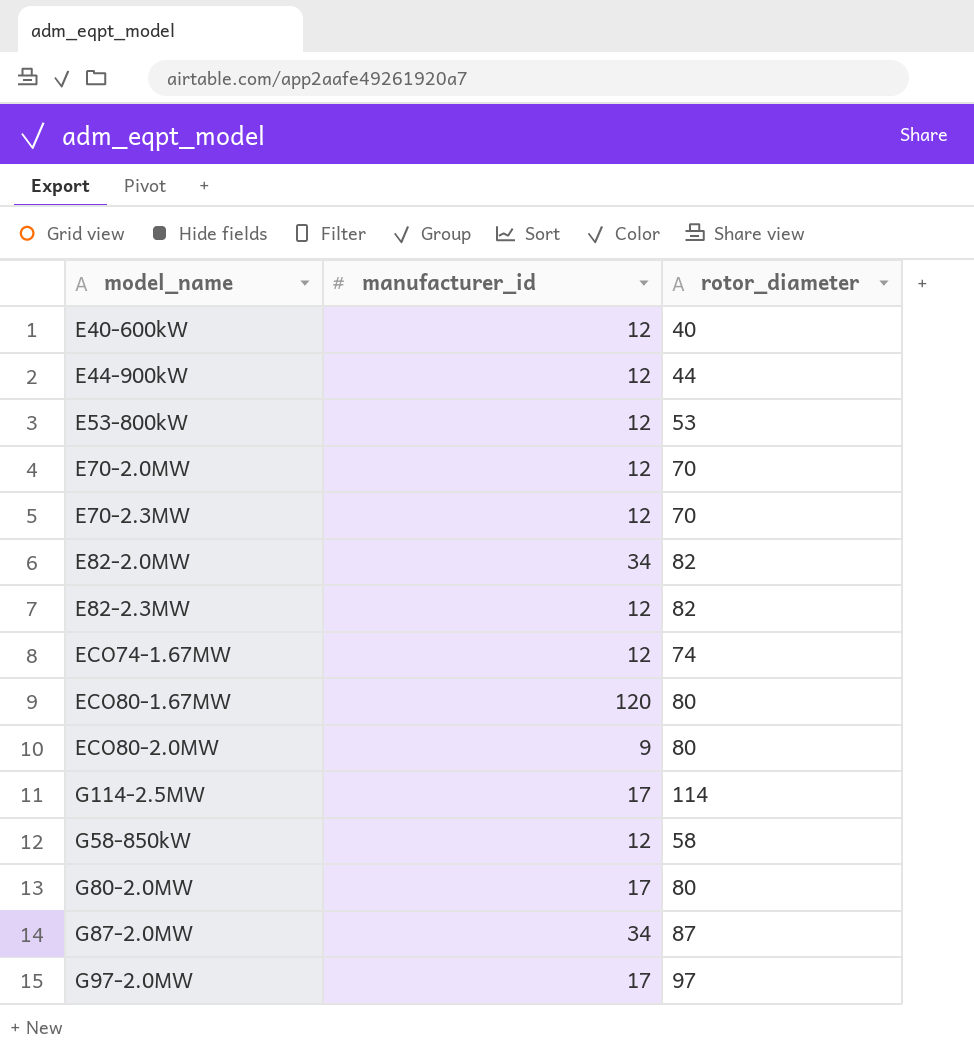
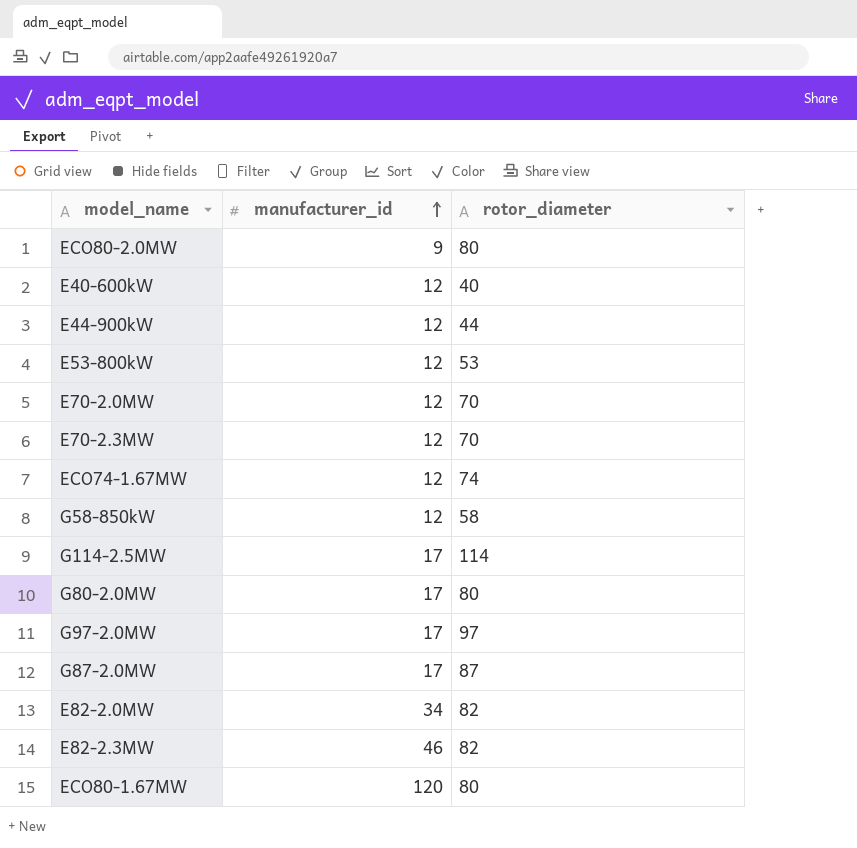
row order: none -> manufacturer_id ascending
G87-2.0MW | manufacturer_id: 34 -> 17
E82-2.3MW | manufacturer_id: 12 -> 46

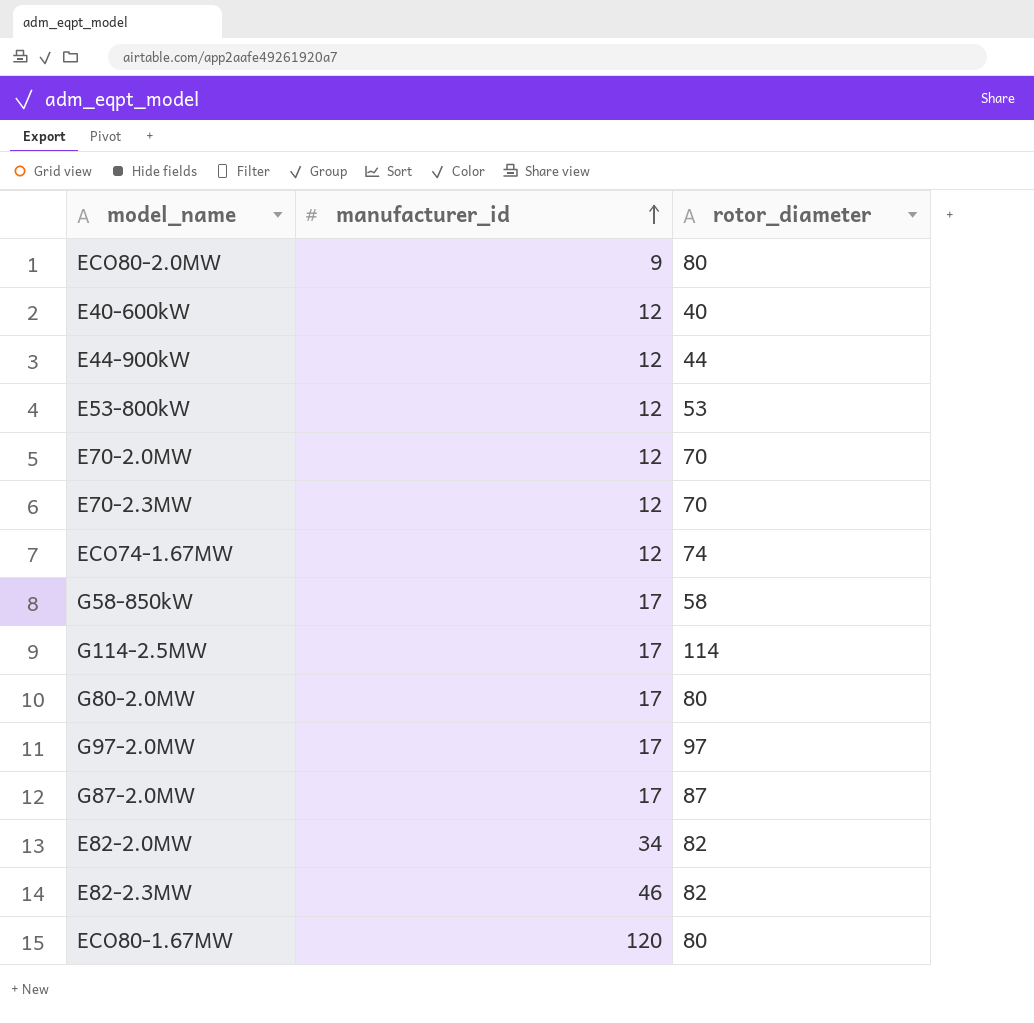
G58-850kW | manufacturer_id: 12 -> 17

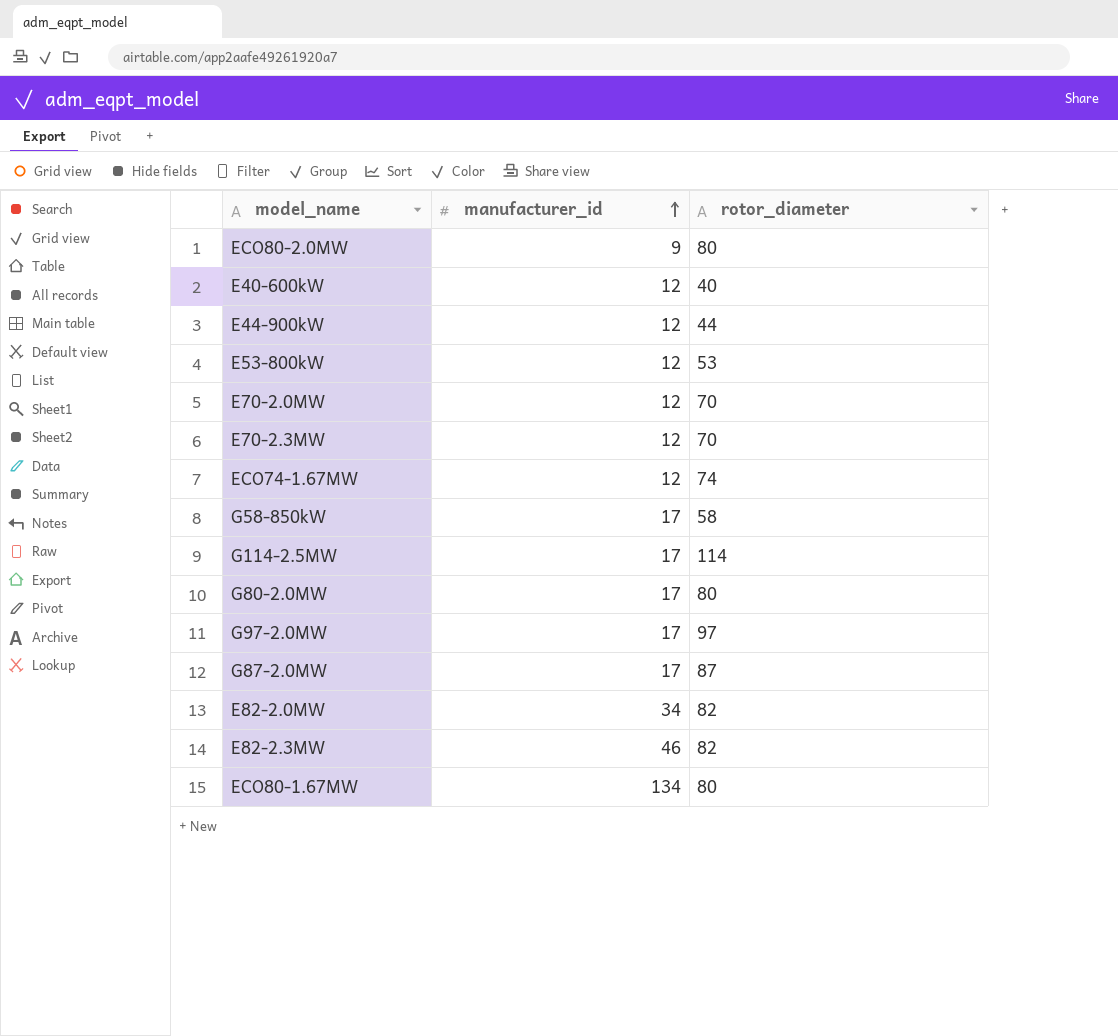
ECO80-1.67MW | manufacturer_id: 120 -> 134

